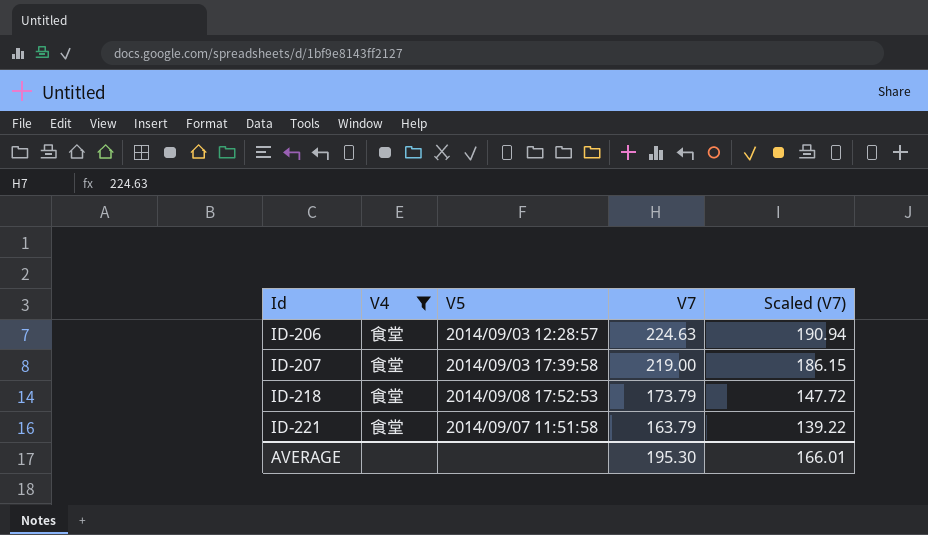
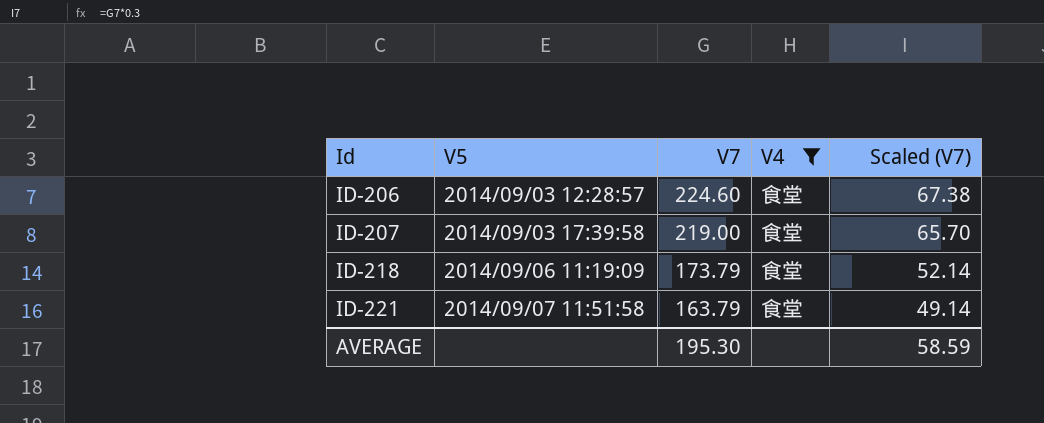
column V4 | position: 2 -> 4
column Scaled (V7) | formula: [V7] * 0.85 -> [V7] * 0.3
ID-206 | V7: 224.63 -> 224.60
ID-218 | V5: 2014/09/08 17:52:53 -> 2014/09/06 11:19:09
AVERAGE | Scaled (V7): 166.01 -> 58.59

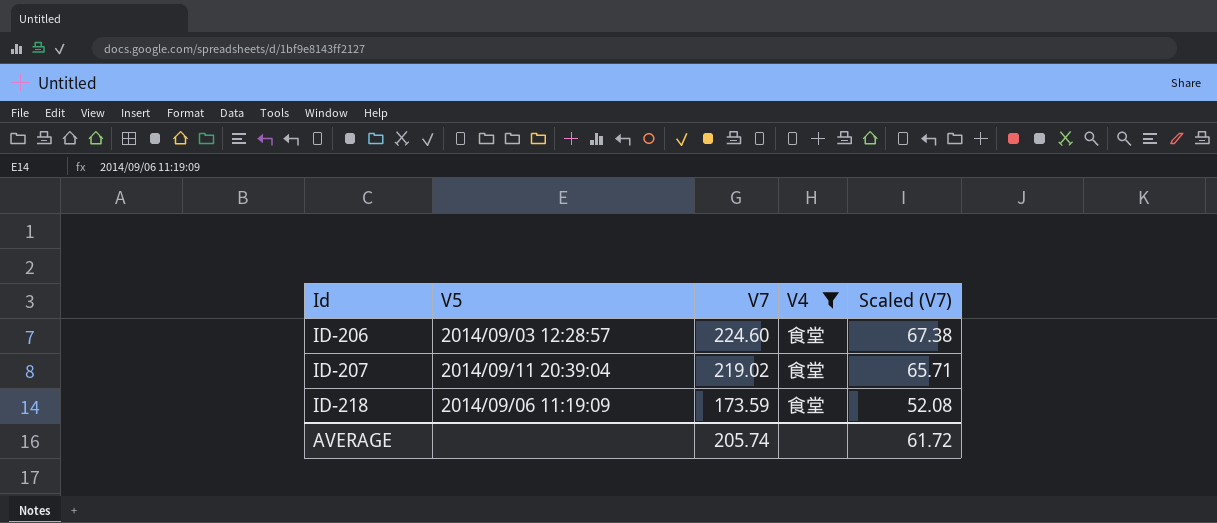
row ID-221: 2014/09/07 11:51:58 | 163.79 | 食堂 | 49.14 -> none
ID-207 | V5: 2014/09/03 17:39:58 -> 2014/09/11 20:39:04
ID-207 | V7: 219.00 -> 219.02
ID-207 | Scaled (V7): 65.70 -> 65.71
ID-218 | V7: 173.79 -> 173.59
ID-218 | Scaled (V7): 52.14 -> 52.08
AVERAGE | V7: 195.30 -> 205.74
AVERAGE | Scaled (V7): 58.59 -> 61.72

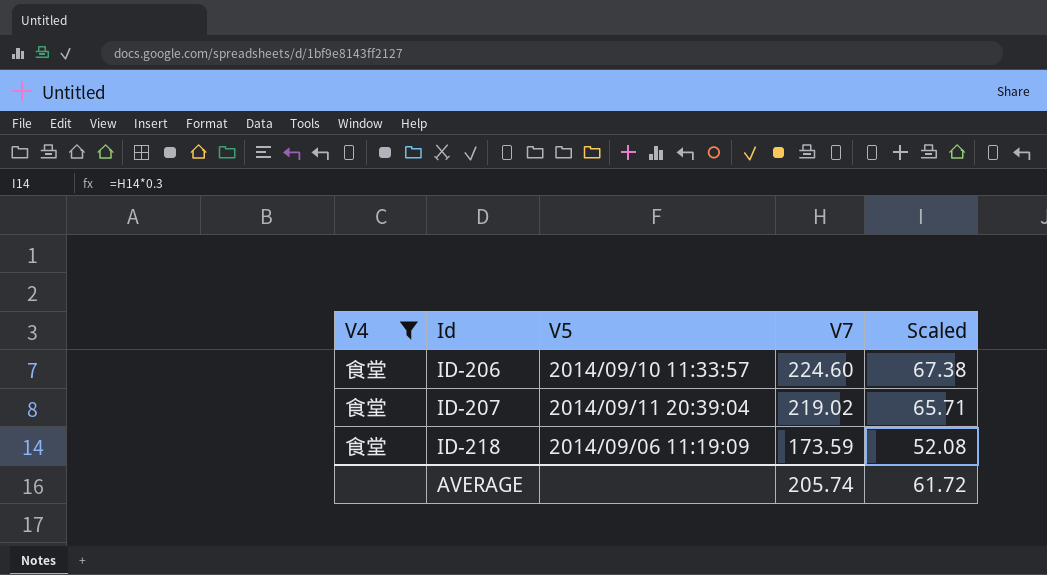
column V4 | position: 4 -> 1
column name: Scaled (V7) -> Scaled
ID-206 | V5: 2014/09/03 12:28:57 -> 2014/09/10 11:33:57

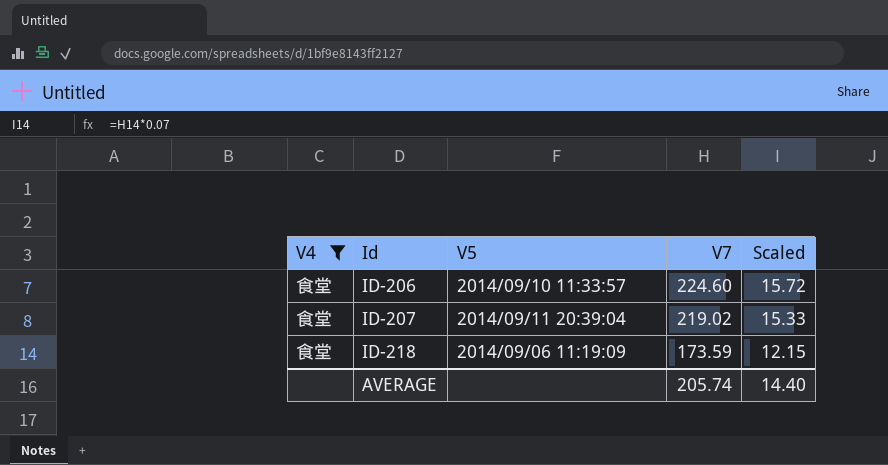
column Scaled | formula: [V7] * 0.3 -> [V7] * 0.07
AVERAGE | Scaled: 61.72 -> 14.40

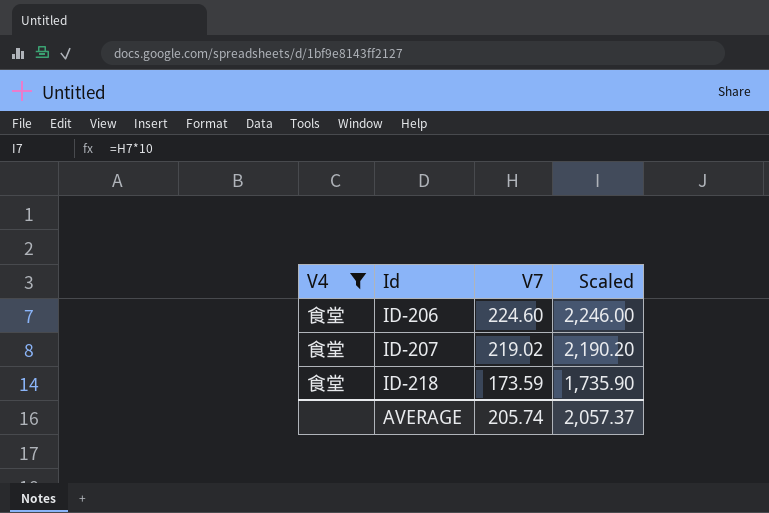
column V5 | position: 3 -> none
column Scaled | formula: [V7] * 0.07 -> [V7] * 10
AVERAGE | Scaled: 14.40 -> 2,057.37

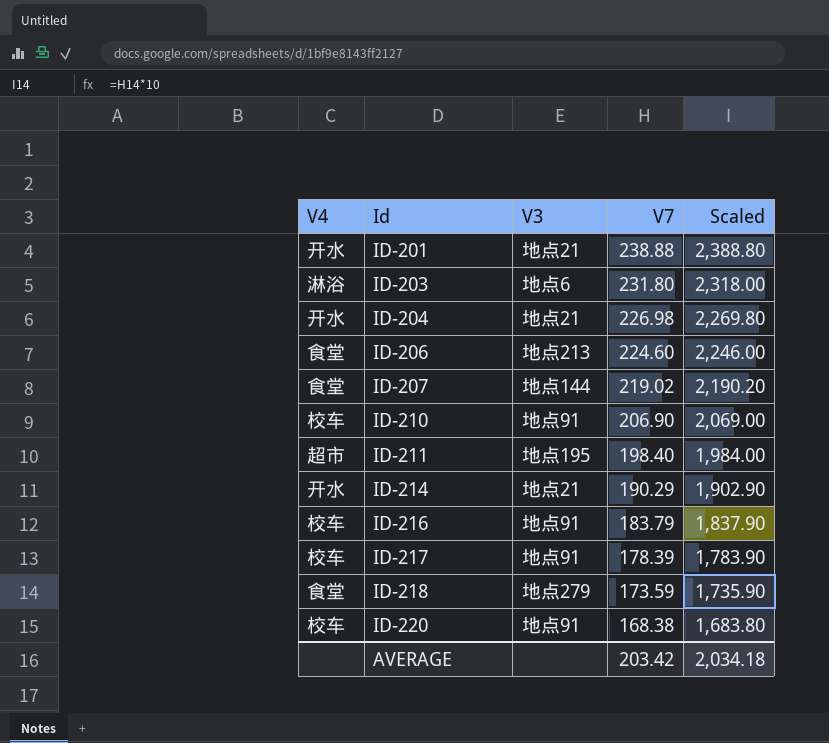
filter: V4 = 食堂 -> none
column V3 | position: none -> 3
AVERAGE | V7: 205.74 -> 203.42
AVERAGE | Scaled: 2,057.37 -> 2,034.18

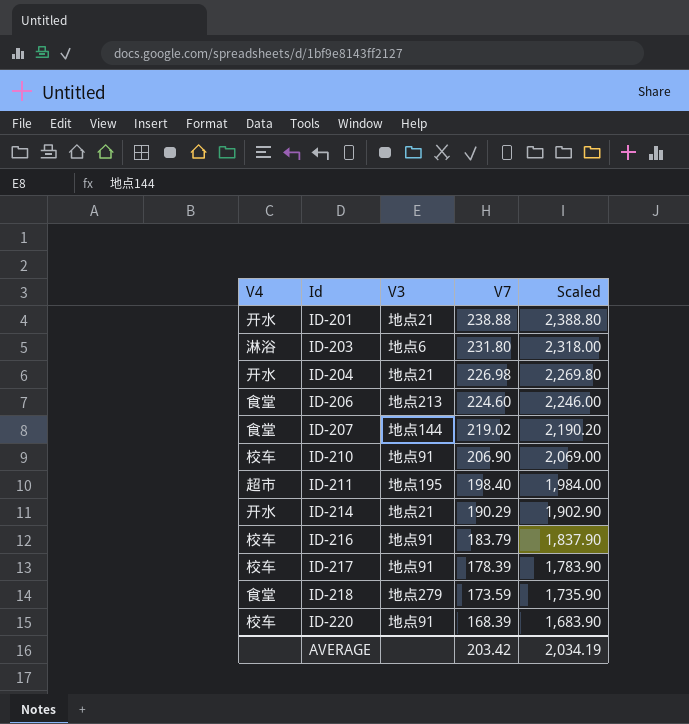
ID-220 | V7: 168.38 -> 168.39
ID-220 | Scaled: 1,683.80 -> 1,683.90
AVERAGE | Scaled: 2,034.18 -> 2,034.19

